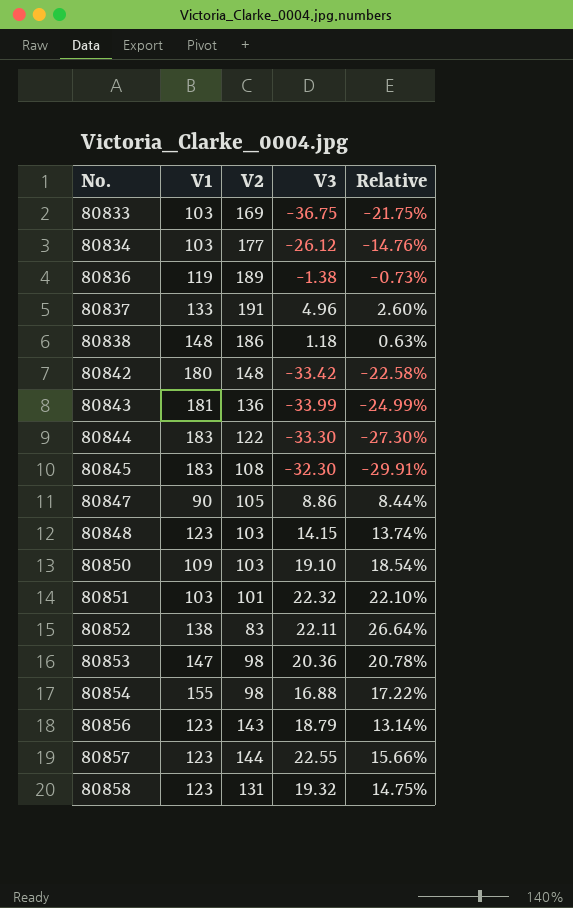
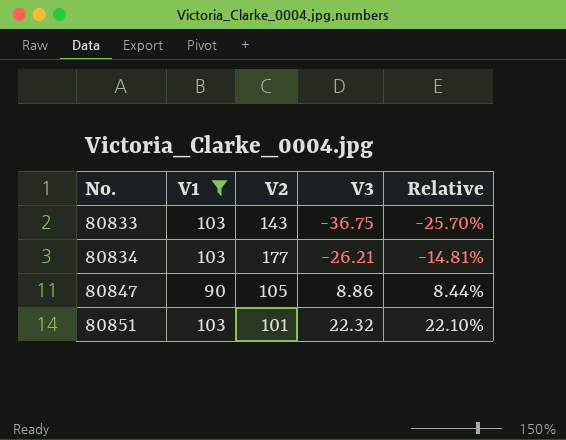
filter: none -> V1 <= 103
80833 | V2: 169 -> 143
80833 | Relative: -21.75% -> -25.70%
80834 | V3: -26.12 -> -26.21
80834 | Relative: -14.76% -> -14.81%

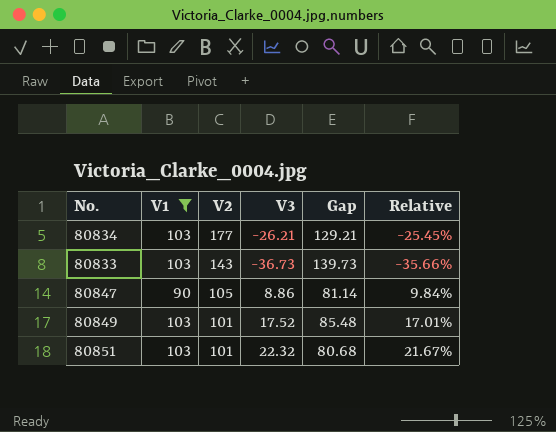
row order: No. ascending -> V2 descending
column Gap | formula: none -> [V1] - [V3]
column Relative | formula: [V3] / [V2] -> [V3] / [V1]
80833 | V3: -36.75 -> -36.73
row 80849: none -> 103 | 101 | 17.52 | 85.48 | 17.01%

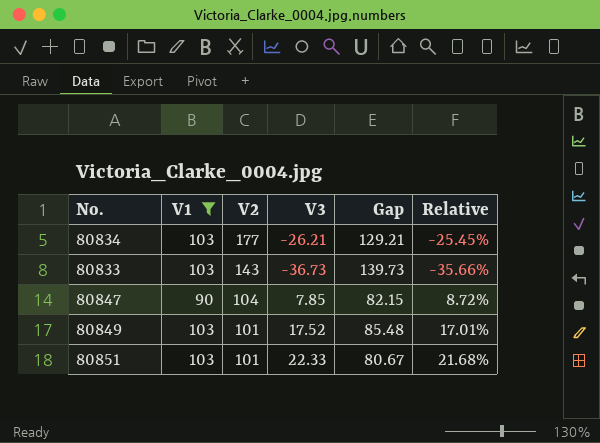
80847 | V2: 105 -> 104
80847 | V3: 8.86 -> 7.85
80847 | Gap: 81.14 -> 82.15
80847 | Relative: 9.84% -> 8.72%
80851 | V3: 22.32 -> 22.33
80851 | Gap: 80.68 -> 80.67
80851 | Relative: 21.67% -> 21.68%

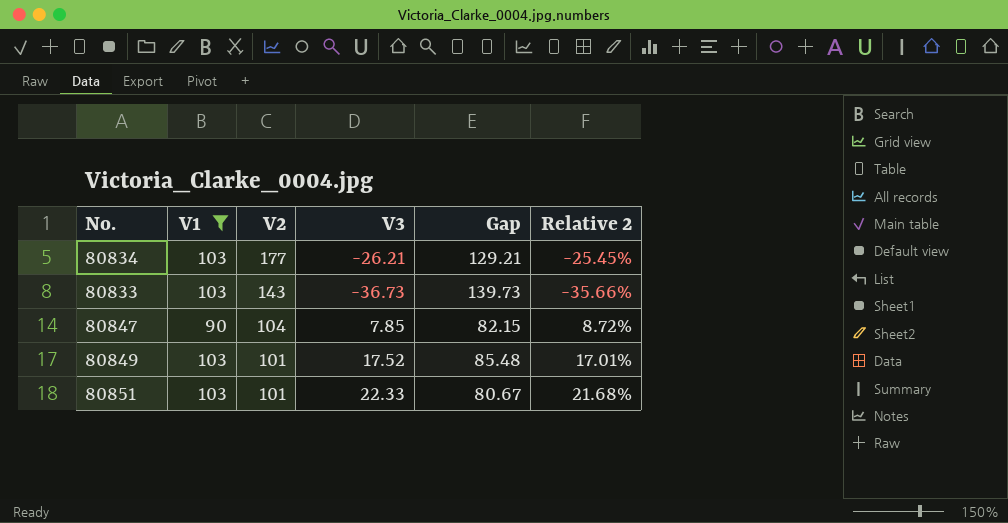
column name: Relative -> Relative 2

